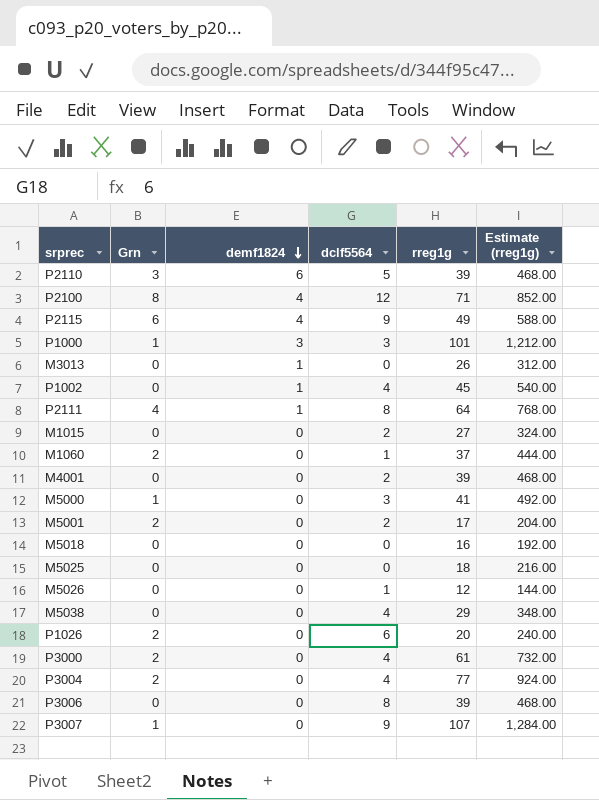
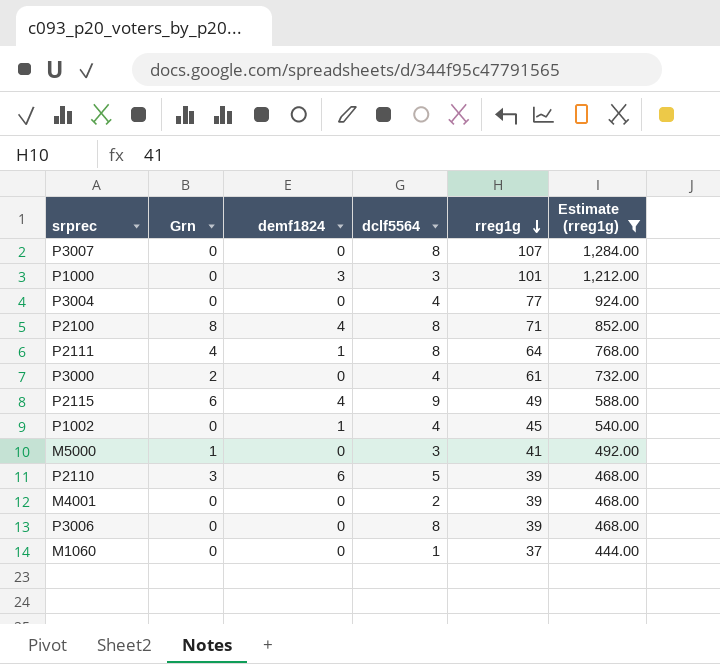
filter: none -> Estimate (rreg1g) >= 444.00
row order: demf1824 descending -> rreg1g descending
P3007 | Grn: 1 -> 0
P3007 | dclf5564: 9 -> 8
P1000 | Grn: 1 -> 0
P3004 | Grn: 2 -> 0
P2100 | dclf5564: 12 -> 8
M1060 | Grn: 2 -> 0

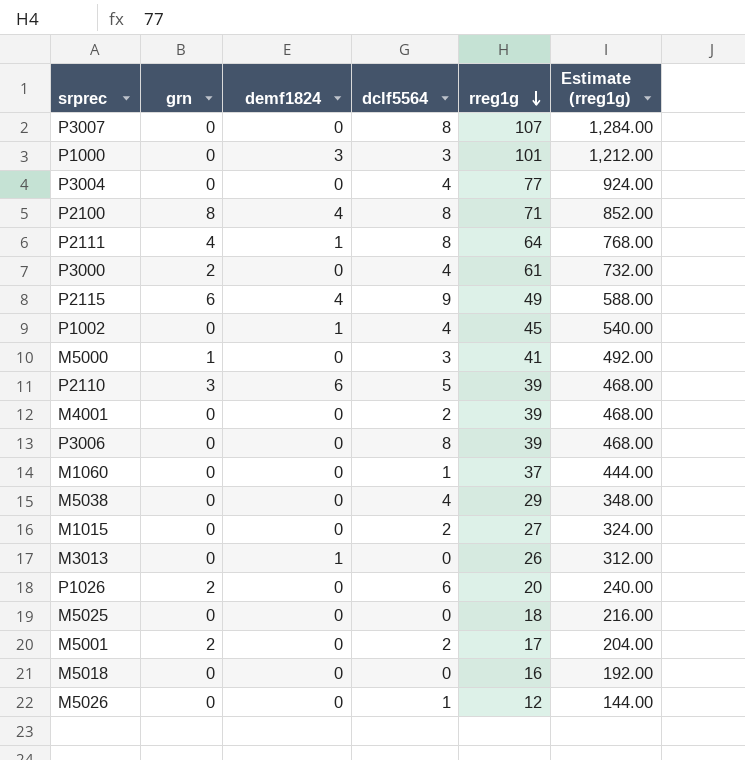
filter: Estimate (rreg1g) >= 444.00 -> none
column name: Grn -> grn

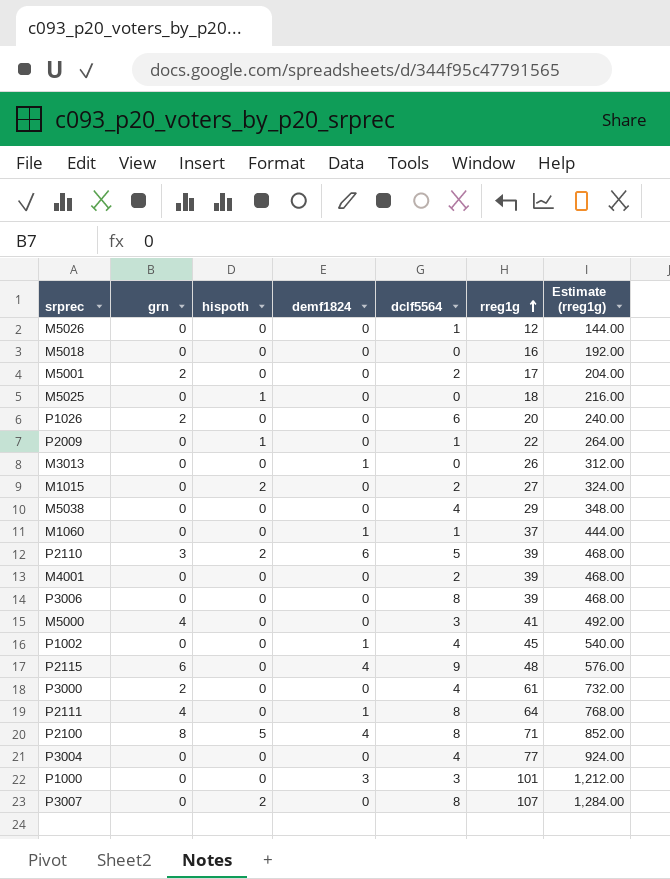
row order: rreg1g descending -> rreg1g ascending
column hispoth | position: none -> 3
row P2009: none -> 0 | 1 | 0 | 1 | 22 | 264.00
M1060 | demf1824: 0 -> 1
M5000 | grn: 1 -> 4
P2115 | rreg1g: 49 -> 48
P2115 | Estimate (rreg1g): 588.00 -> 576.00

